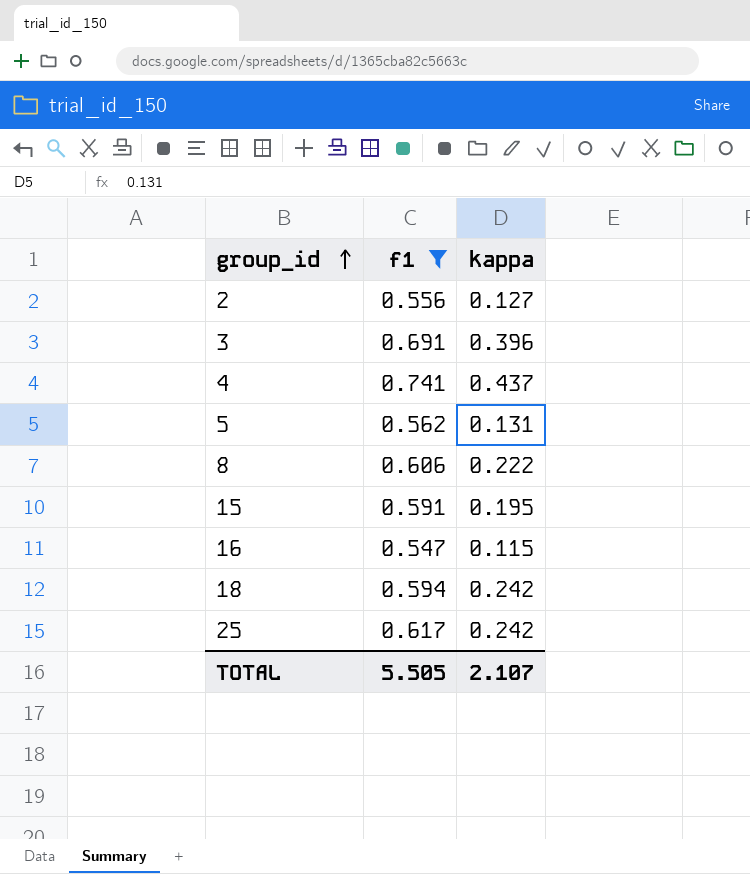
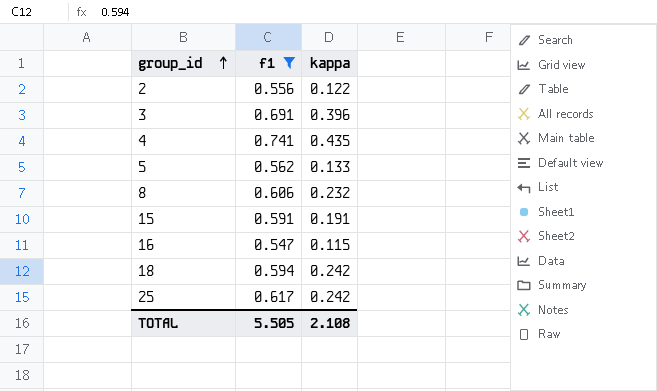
2 | kappa: 0.127 -> 0.122
4 | kappa: 0.437 -> 0.435
5 | kappa: 0.131 -> 0.133
8 | kappa: 0.222 -> 0.232
15 | kappa: 0.195 -> 0.191
TOTAL | kappa: 2.107 -> 2.108

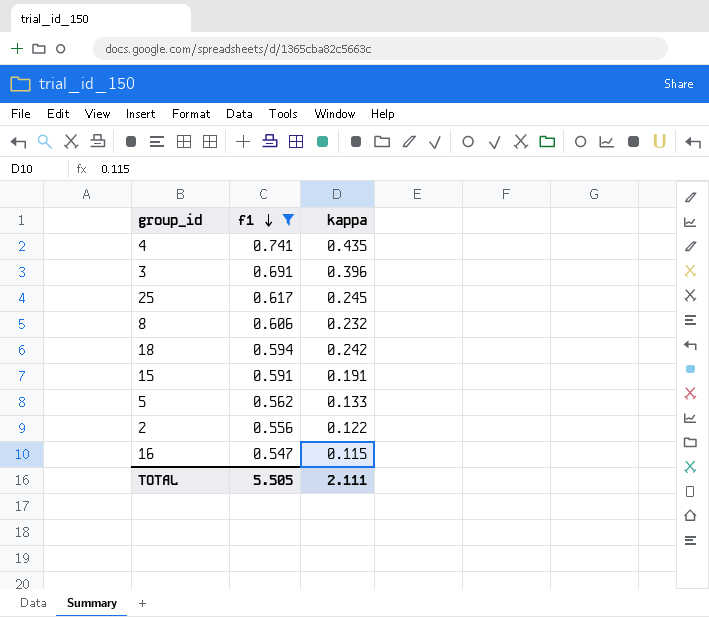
row order: group_id ascending -> f1 descending
25 | kappa: 0.242 -> 0.245
TOTAL | kappa: 2.108 -> 2.111

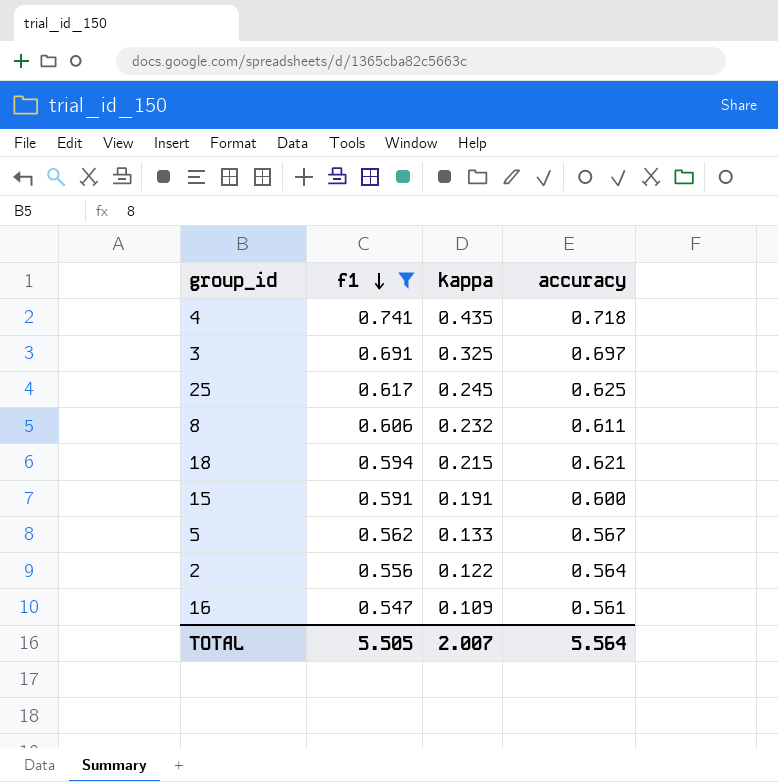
column accuracy | position: none -> 4
3 | kappa: 0.396 -> 0.325
18 | kappa: 0.242 -> 0.215
16 | kappa: 0.115 -> 0.109
TOTAL | kappa: 2.111 -> 2.007

